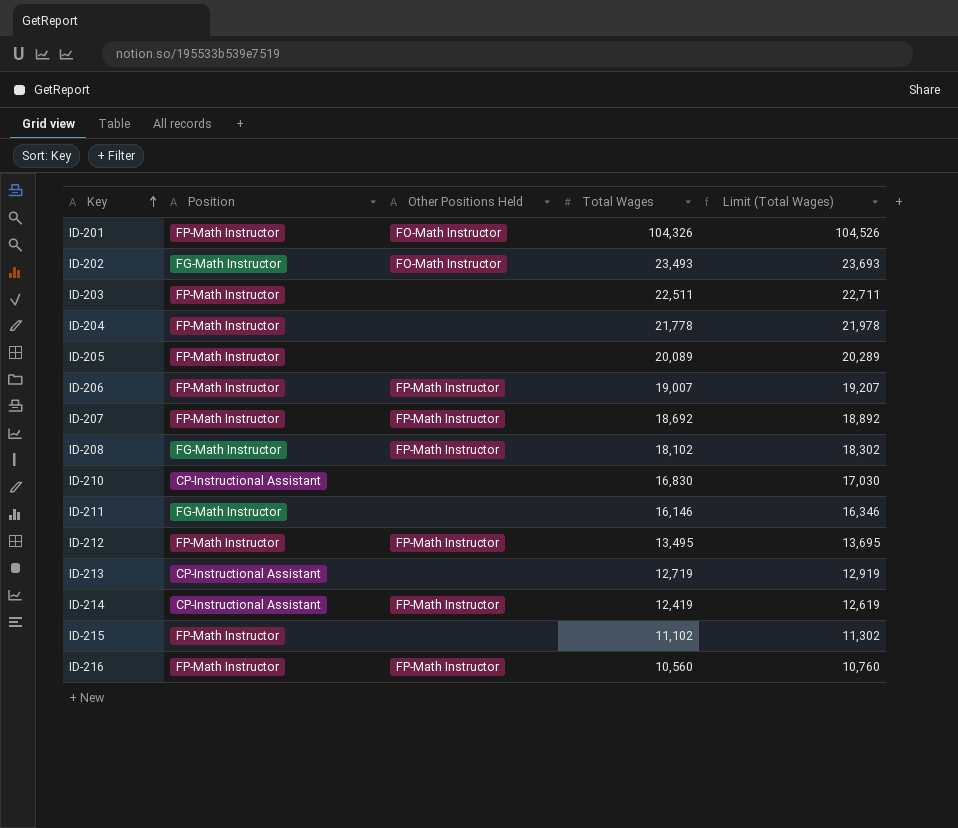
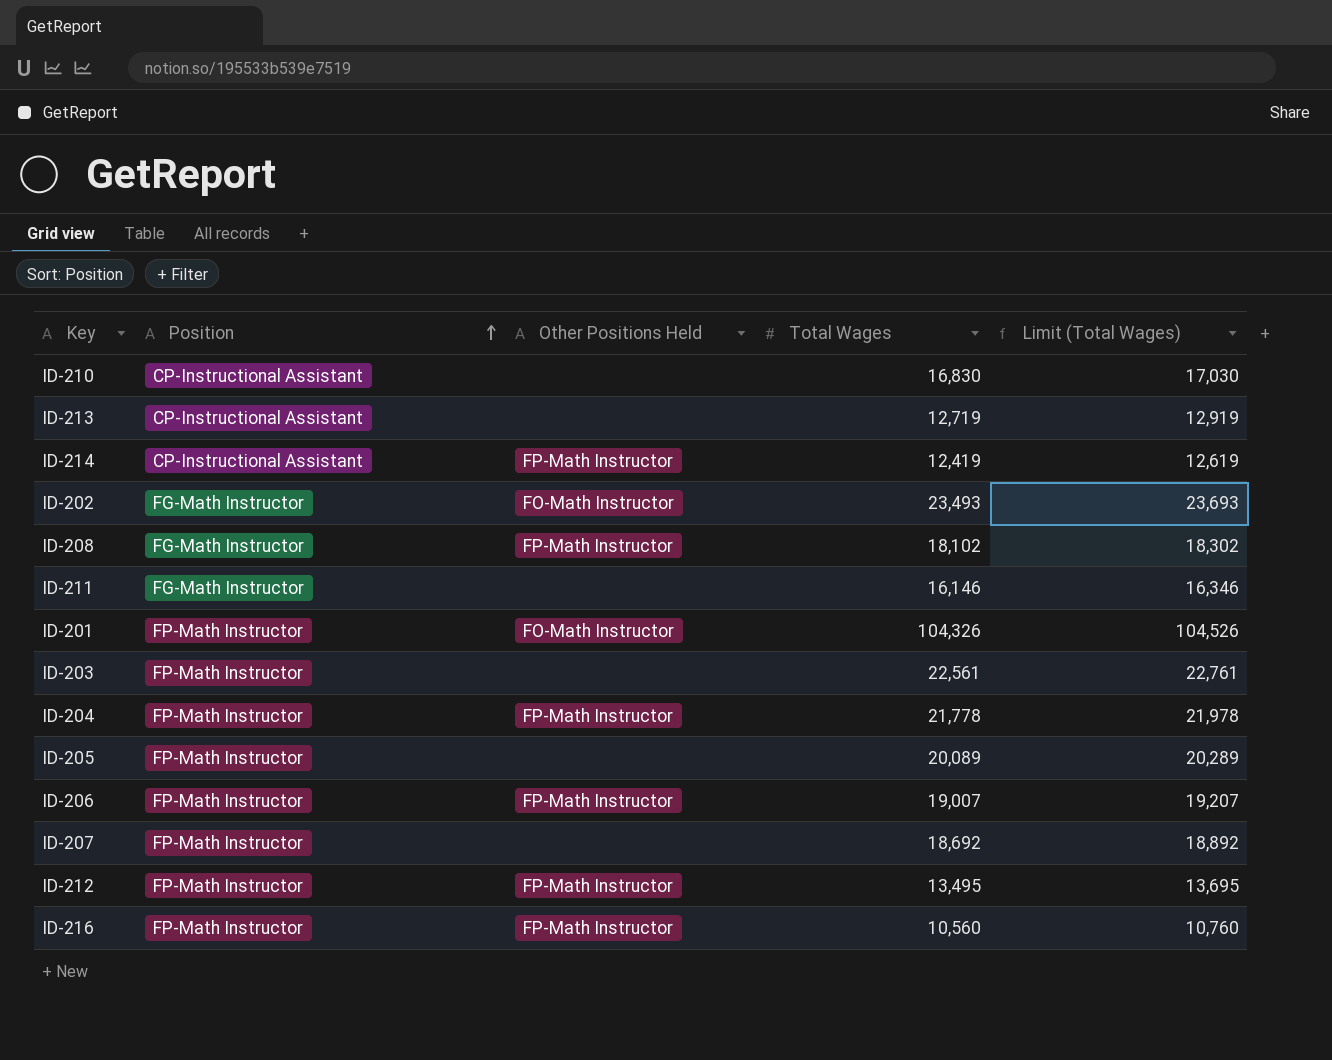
row order: Key ascending -> Position ascending
row ID-215: FP-Math Instructor | none | 11,102 | 11,302 -> none
ID-203 | Total Wages: 22,511 -> 22,561
ID-203 | Limit (Total Wages): 22,711 -> 22,761
ID-204 | Other Positions Held: none -> FP-Math Instructor
ID-207 | Other Positions Held: FP-Math Instructor -> none

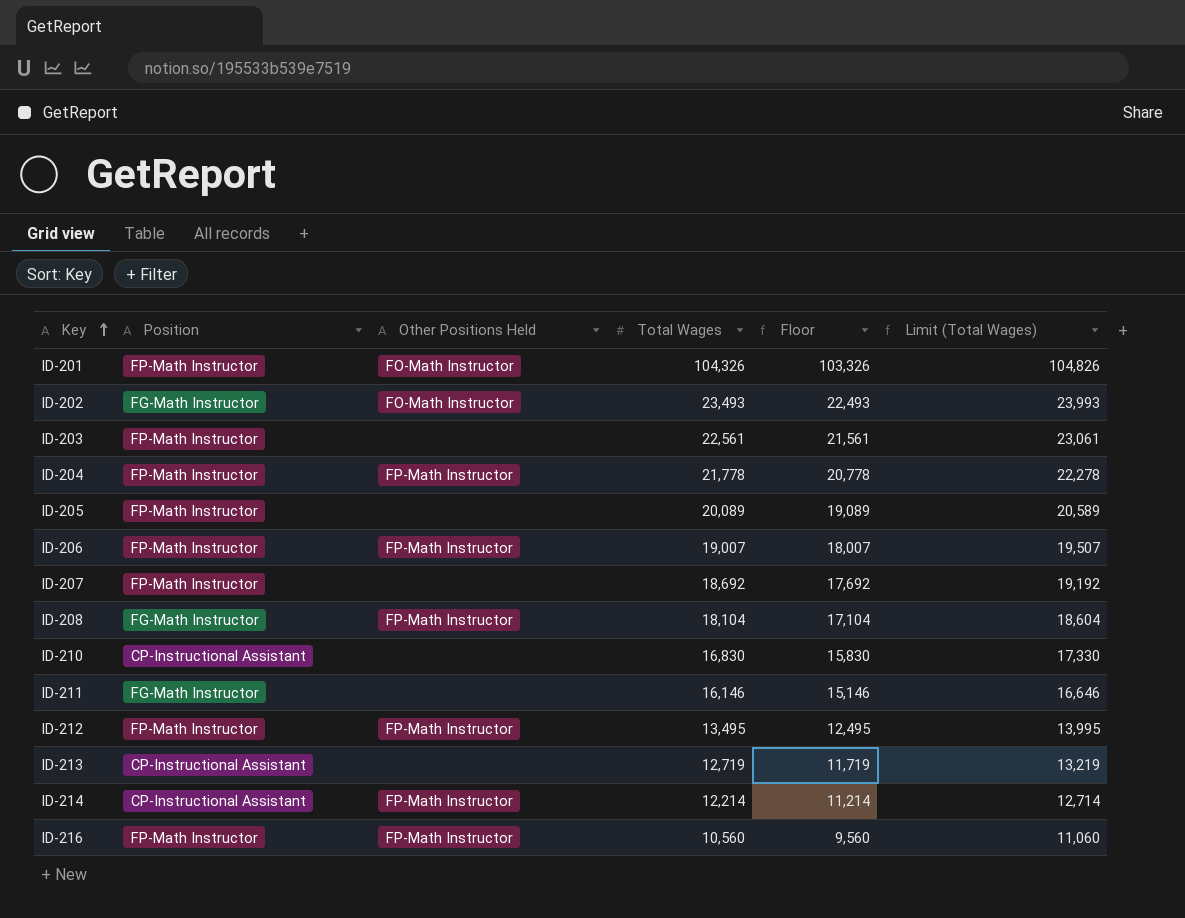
row order: Position ascending -> Key ascending
column Floor | formula: none -> [Total Wages] - 1000
column Limit (Total Wages) | formula: [Total Wages] + 200 -> [Total Wages] + 500
ID-208 | Total Wages: 18,102 -> 18,104
ID-214 | Total Wages: 12,419 -> 12,214

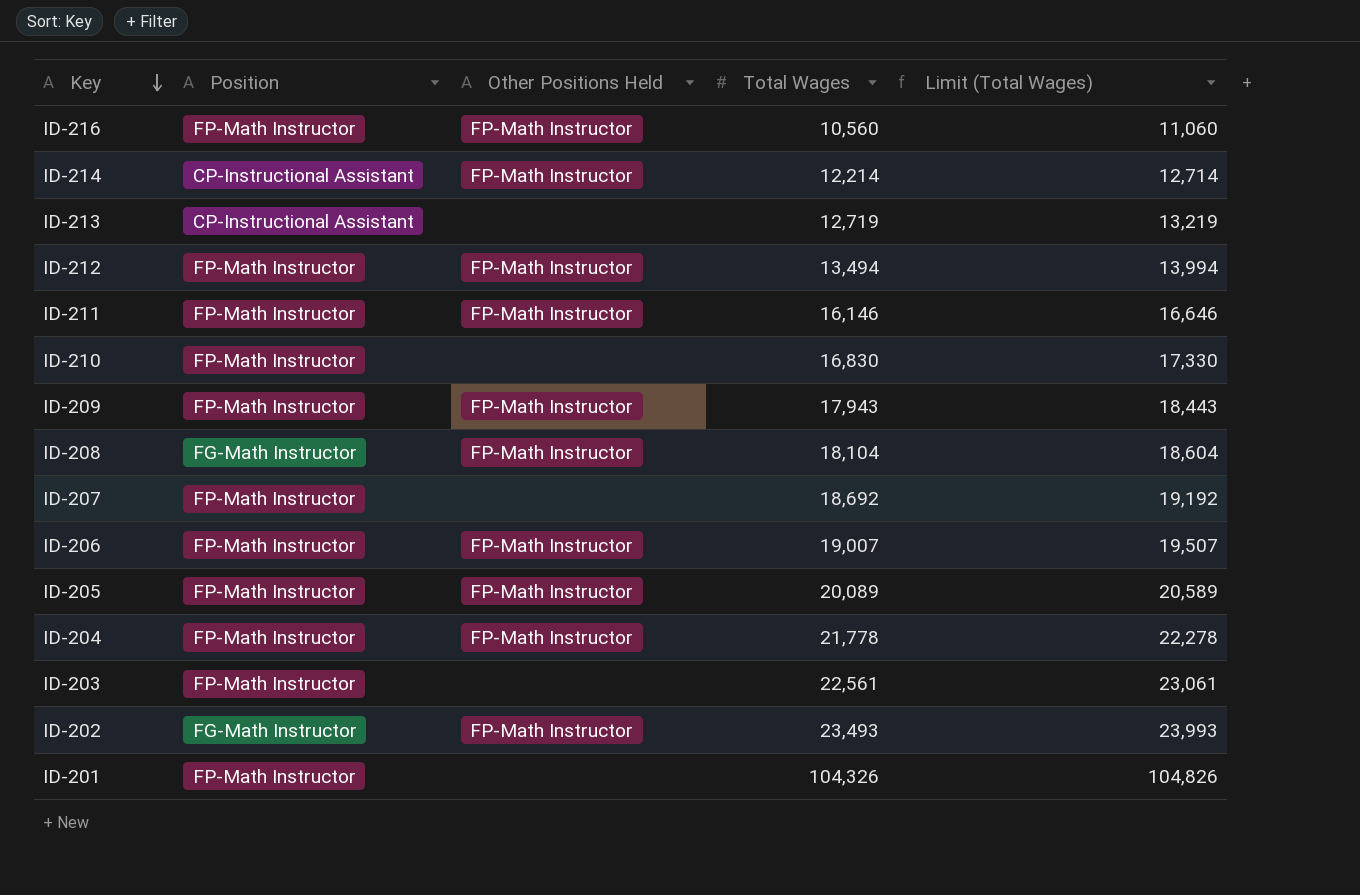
row order: Key ascending -> Key descending
column Floor | formula: [Total Wages] - 1000 -> none
ID-212 | Total Wages: 13,495 -> 13,494
ID-212 | Limit (Total Wages): 13,995 -> 13,994
ID-211 | Position: FG-Math Instructor -> FP-Math Instructor
ID-211 | Other Positions Held: none -> FP-Math Instructor
ID-210 | Position: CP-Instructional Assistant -> FP-Math Instructor
row ID-209: none -> FP-Math Instructor | FP-Math Instructor | 17,943 | 18,443
ID-205 | Other Positions Held: none -> FP-Math Instructor
ID-202 | Other Positions Held: FO-Math Instructor -> FP-Math Instructor
ID-201 | Other Positions Held: FO-Math Instructor -> none

